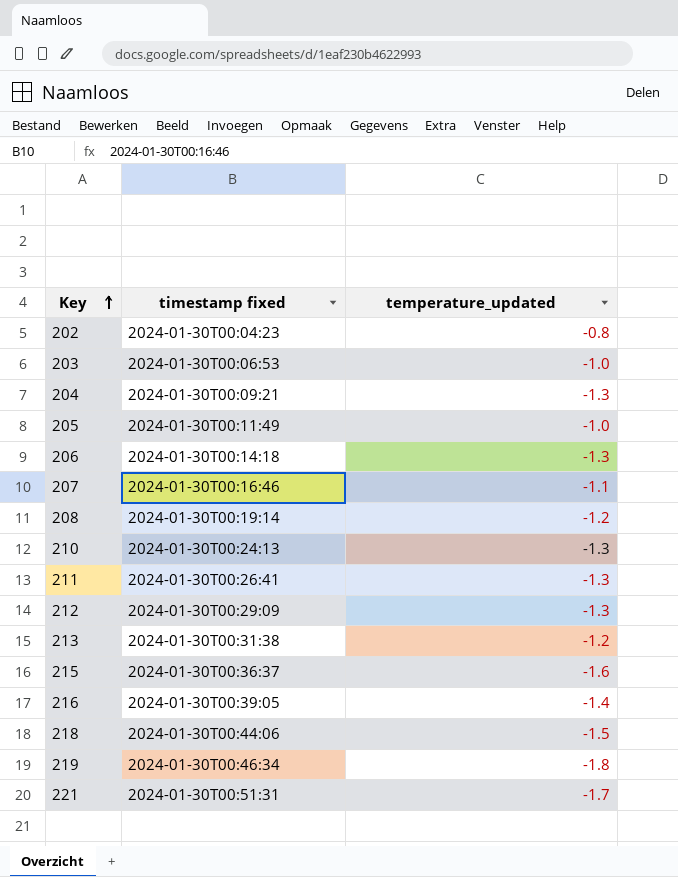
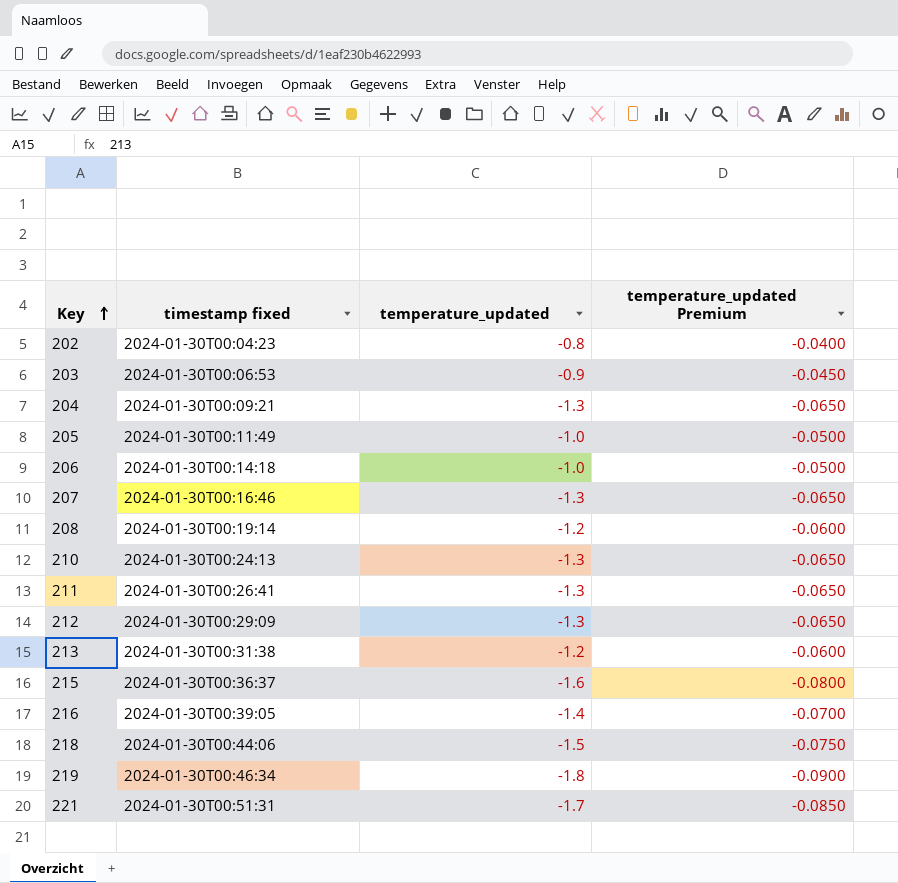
column temperature_updated Premium | formula: none -> [temperature_updated] * 0.05
203 | temperature_updated: -1.0 -> -0.9
206 | temperature_updated: -1.3 -> -1.0
207 | temperature_updated: -1.1 -> -1.3

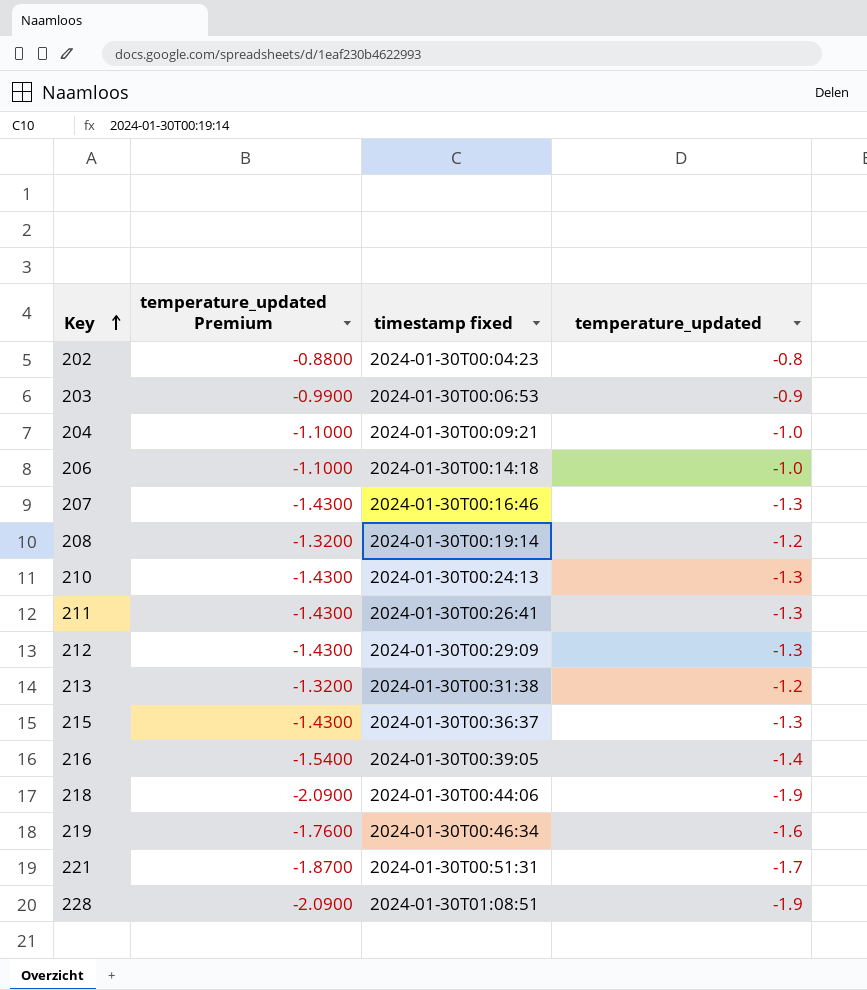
column temperature_updated Premium | formula: [temperature_updated] * 0.05 -> [temperature_updated] * 1.1
column temperature_updated Premium | position: 4 -> 2
row 205: 2024-01-30T00:11:49 | -1.0 | -0.0500 -> none
204 | temperature_updated: -1.3 -> -1.0
215 | temperature_updated: -1.6 -> -1.3
218 | temperature_updated: -1.5 -> -1.9
219 | temperature_updated: -1.8 -> -1.6
row 228: none -> -2.0900 | 2024-01-30T01:08:51 | -1.9

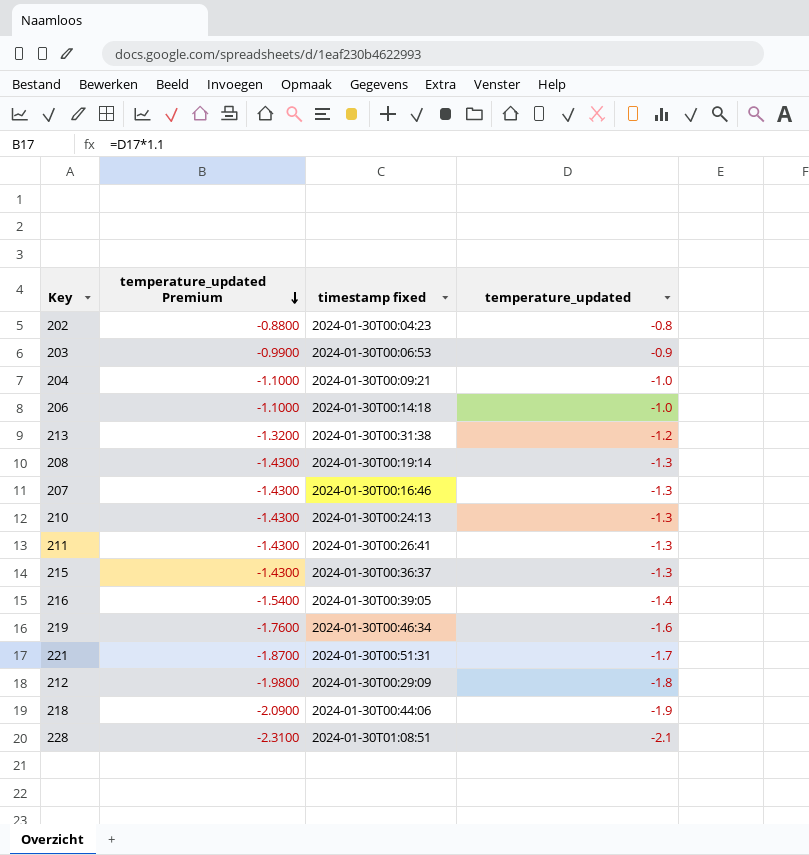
row order: Key ascending -> temperature_updated Premium descending
208 | temperature_updated Premium: -1.3200 -> -1.4300
208 | temperature_updated: -1.2 -> -1.3
212 | temperature_updated Premium: -1.4300 -> -1.9800
212 | temperature_updated: -1.3 -> -1.8
228 | temperature_updated Premium: -2.0900 -> -2.3100
228 | temperature_updated: -1.9 -> -2.1

